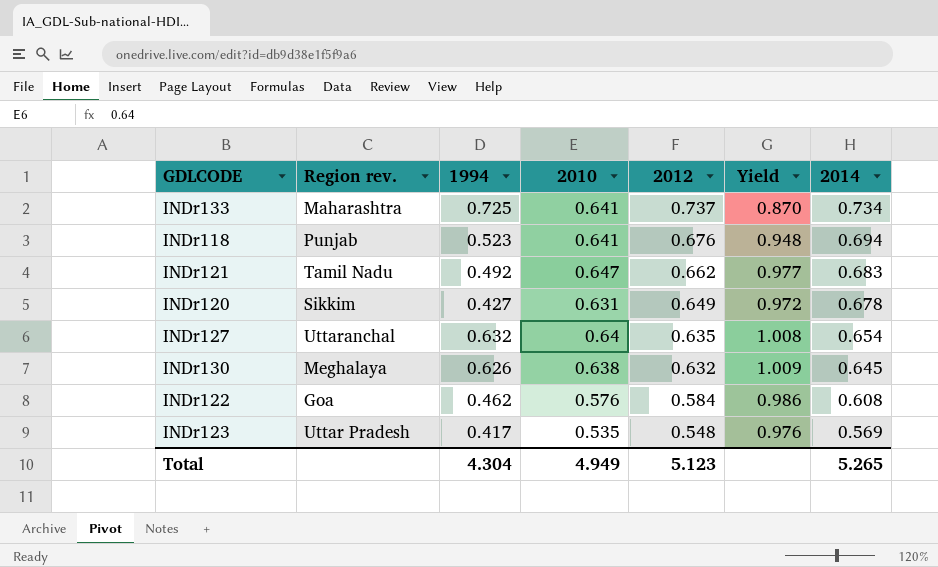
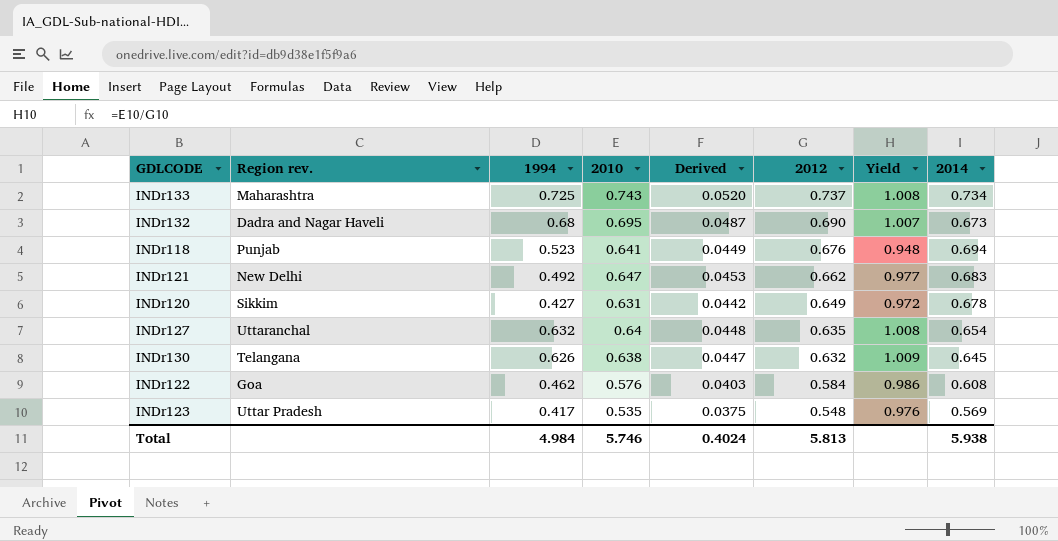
column Derived | formula: none -> [2010] * 0.07
INDr133 | 2010: 0.641 -> 0.743
INDr133 | Yield: 0.870 -> 1.008
row INDr132: none -> Dadra and Nagar Haveli | 0.68 | 0.695 | 0.0487 | 0.690 | 1.007 | 0.673
INDr121 | Region rev.: Tamil Nadu -> New Delhi
INDr130 | Region rev.: Meghalaya -> Telangana
Total | 1994: 4.304 -> 4.984
Total | 2010: 4.949 -> 5.746
Total | 2012: 5.123 -> 5.813
Total | 2014: 5.265 -> 5.938

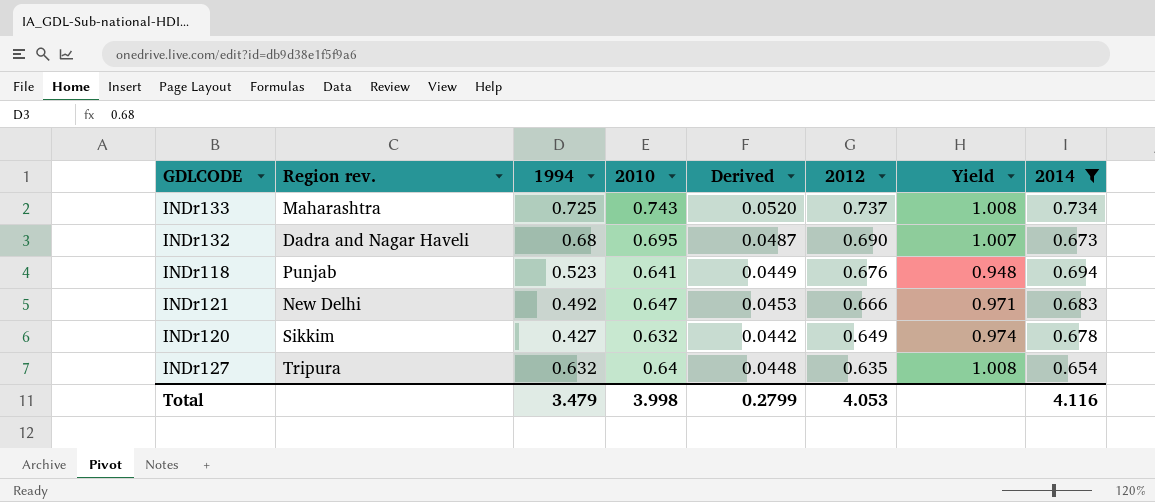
filter: none -> 2014 >= 0.654
INDr121 | 2012: 0.662 -> 0.666
INDr121 | Yield: 0.977 -> 0.971
INDr120 | 2010: 0.631 -> 0.632
INDr120 | Yield: 0.972 -> 0.974
INDr127 | Region rev.: Uttaranchal -> Tripura
Total | 1994: 4.984 -> 3.479
Total | 2010: 5.746 -> 3.998
Total | Derived: 0.4024 -> 0.2799
Total | 2012: 5.813 -> 4.053
Total | 2014: 5.938 -> 4.116

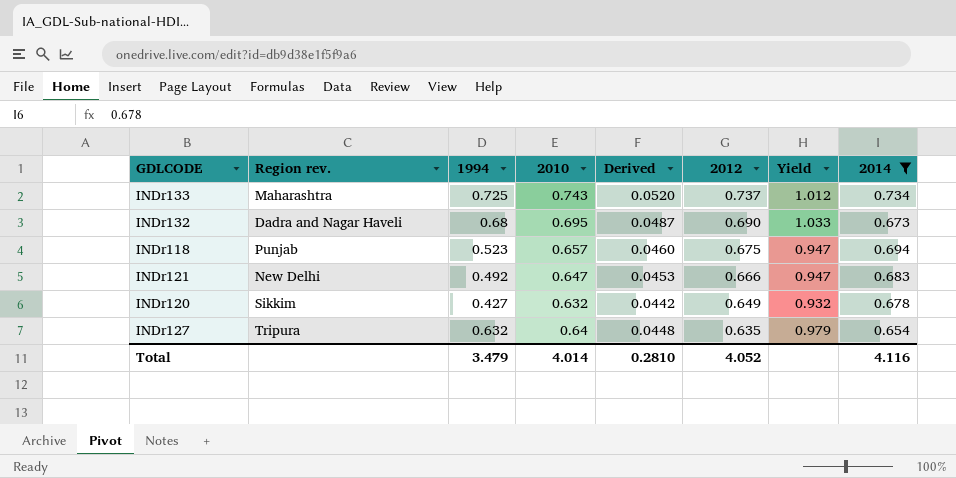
column Yield | formula: [2010] / [2012] -> [2010] / [2014]
INDr118 | 2010: 0.641 -> 0.657
INDr118 | Derived: 0.0449 -> 0.0460
INDr118 | 2012: 0.676 -> 0.675
Total | 2010: 3.998 -> 4.014
Total | Derived: 0.2799 -> 0.2810
Total | 2012: 4.053 -> 4.052

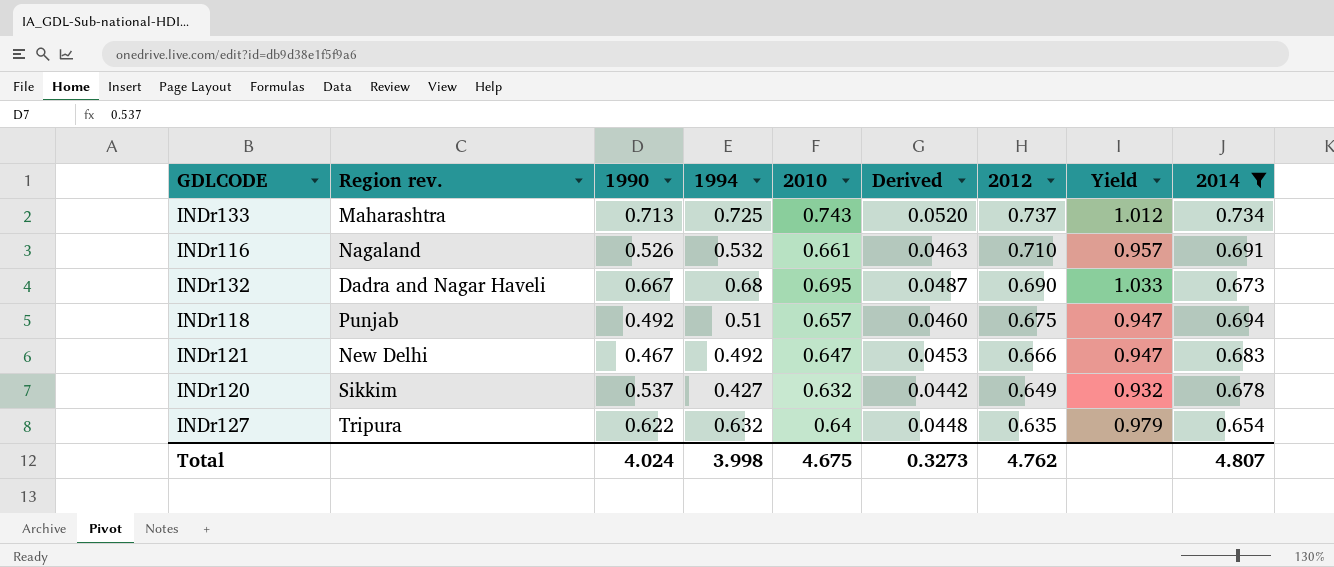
column 1990 | position: none -> 3
row INDr116: none -> Nagaland | 0.526 | 0.532 | 0.661 | 0.0463 | 0.710 | 0.957 | 0.691
INDr118 | 1994: 0.523 -> 0.51
Total | 1994: 3.479 -> 3.998
Total | 2010: 4.014 -> 4.675
Total | Derived: 0.2810 -> 0.3273
Total | 2012: 4.052 -> 4.762
Total | 2014: 4.116 -> 4.807

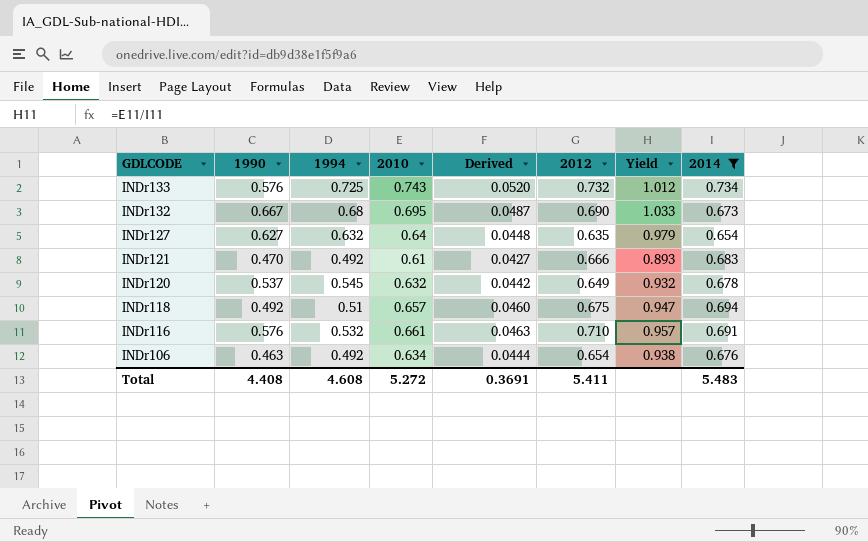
row order: 2012 descending -> GDLCODE descending
column Region rev. | position: 2 -> none
INDr133 | 1990: 0.713 -> 0.576
INDr133 | 2012: 0.737 -> 0.732
INDr127 | 1990: 0.622 -> 0.627
INDr121 | 1990: 0.467 -> 0.470
INDr121 | 2010: 0.647 -> 0.61
INDr121 | Derived: 0.0453 -> 0.0427
INDr121 | Yield: 0.947 -> 0.893
INDr120 | 1994: 0.427 -> 0.545
INDr116 | 1990: 0.526 -> 0.576
row INDr106: none -> 0.463 | 0.492 | 0.634 | 0.0444 | 0.654 | 0.938 | 0.676
Total | 1990: 4.024 -> 4.408
Total | 1994: 3.998 -> 4.608
Total | 2010: 4.675 -> 5.272
Total | Derived: 0.3273 -> 0.3691
Total | 2012: 4.762 -> 5.411
Total | 2014: 4.807 -> 5.483

